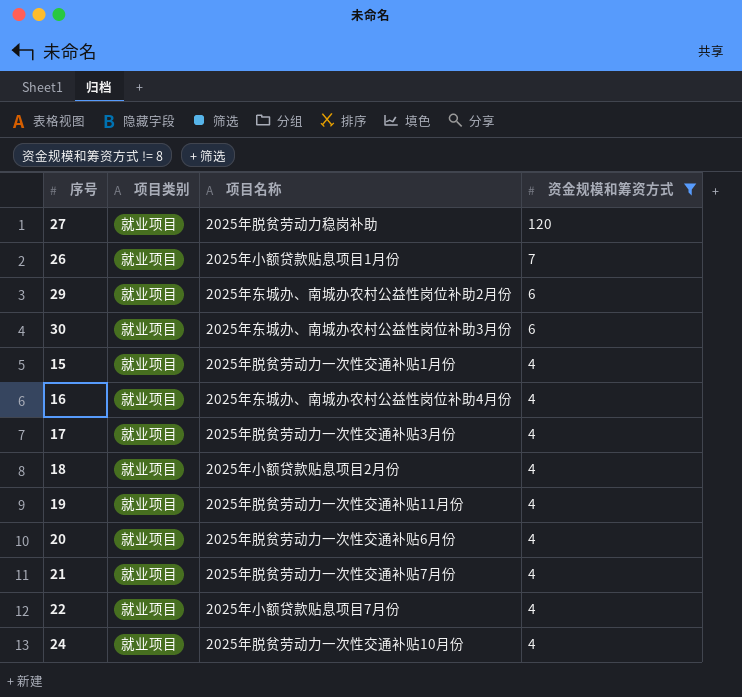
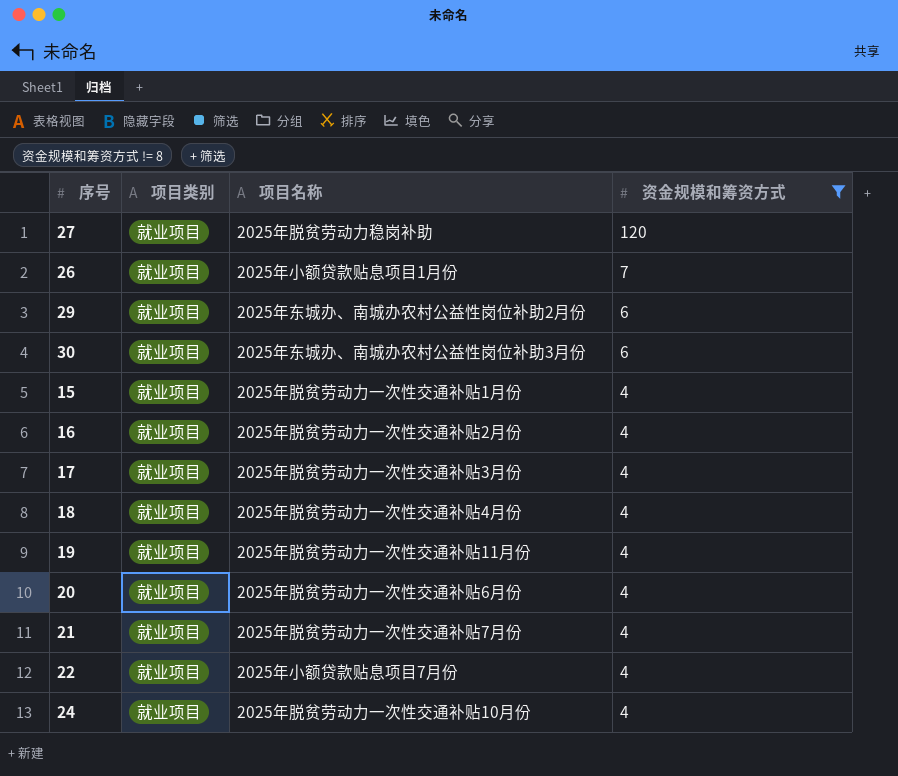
16 | 项目名称: 2025年东城办、南城办农村公益性岗位补助4月份 -> 2025年脱贫劳动力一次性交通补贴2月份
18 | 项目名称: 2025年小额贷款贴息项目2月份 -> 2025年脱贫劳动力一次性交通补贴4月份

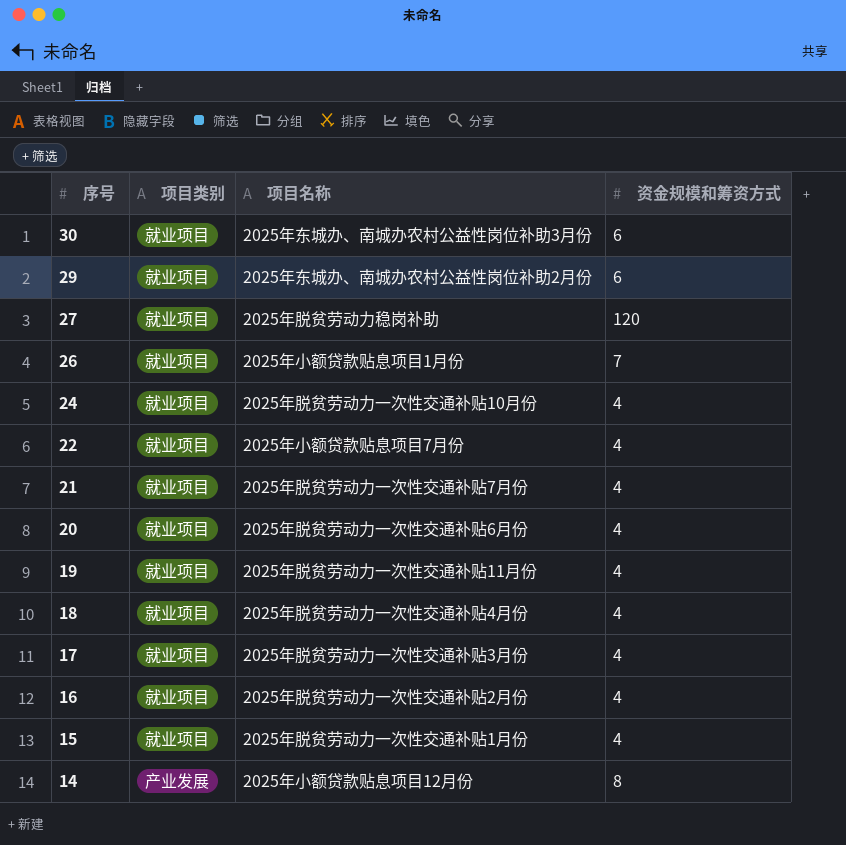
filter: 资金规模和筹资方式 != 8 -> none
row order: 资金规模和筹资方式 descending -> 序号 descending

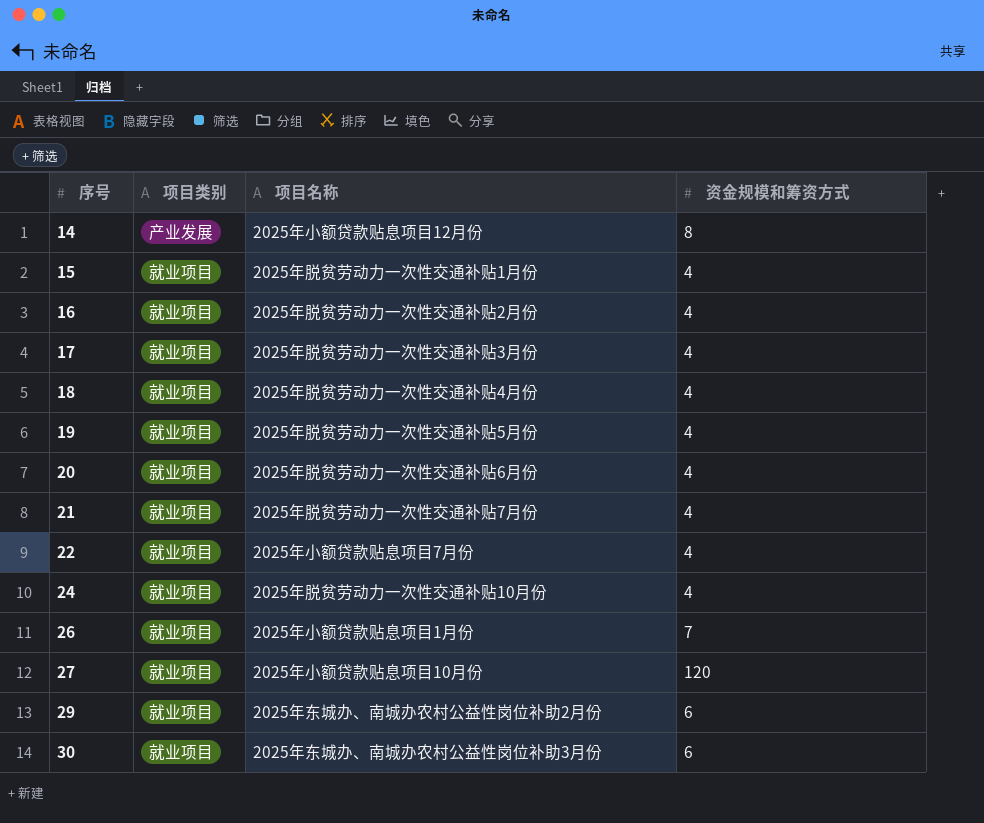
row order: 序号 descending -> 序号 ascending
19 | 项目名称: 2025年脱贫劳动力一次性交通补贴11月份 -> 2025年脱贫劳动力一次性交通补贴5月份
27 | 项目名称: 2025年脱贫劳动力稳岗补助 -> 2025年小额贷款贴息项目10月份

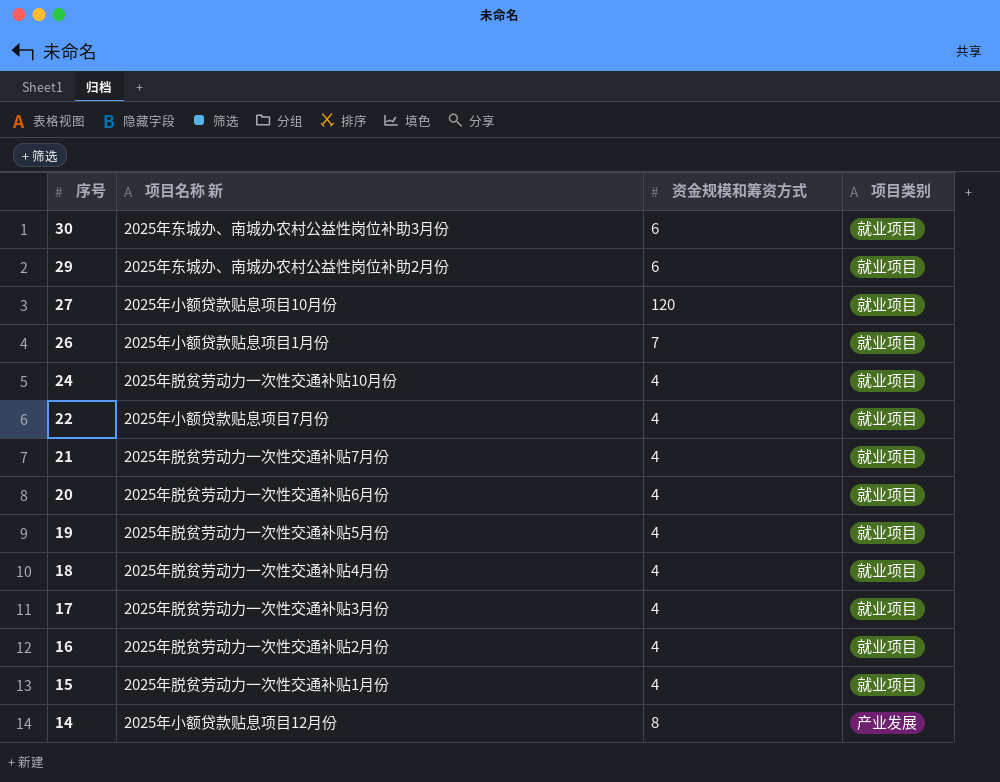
row order: 序号 ascending -> 序号 descending
column name: 项目名称 -> 项目名称 新
column 项目类别 | position: 2 -> 4

